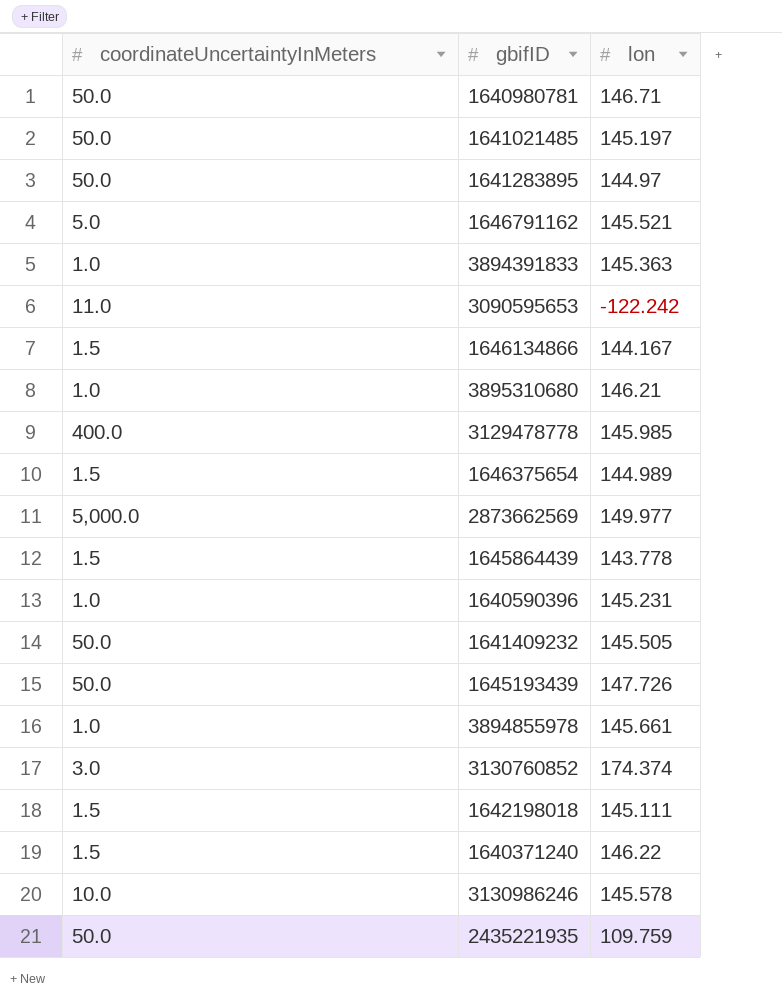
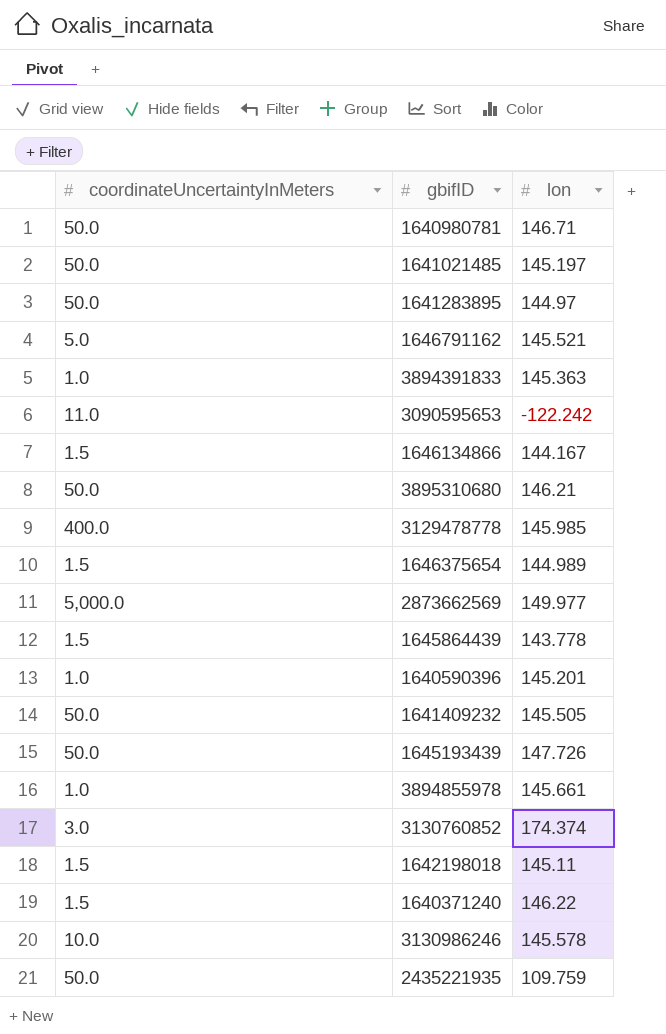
3895310680 | coordinateUncertaintyInMeters: 1.0 -> 50.0
1640590396 | lon: 145.231 -> 145.201
1642198018 | lon: 145.111 -> 145.11

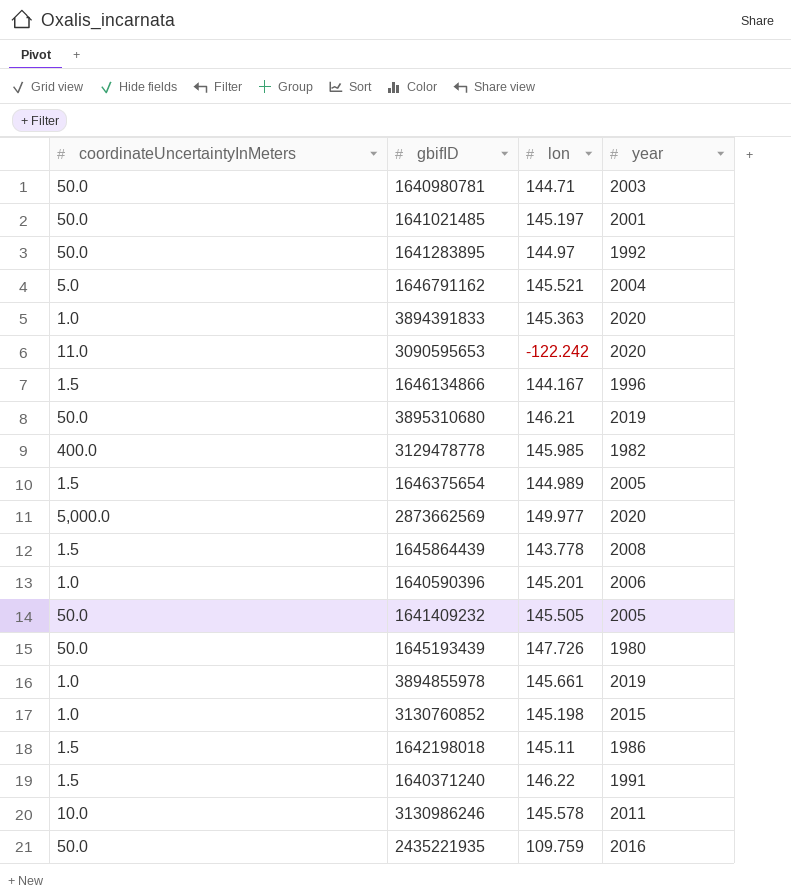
column year | position: none -> 4
1640980781 | lon: 146.71 -> 144.71
3130760852 | coordinateUncertaintyInMeters: 3.0 -> 1.0
3130760852 | lon: 174.374 -> 145.198

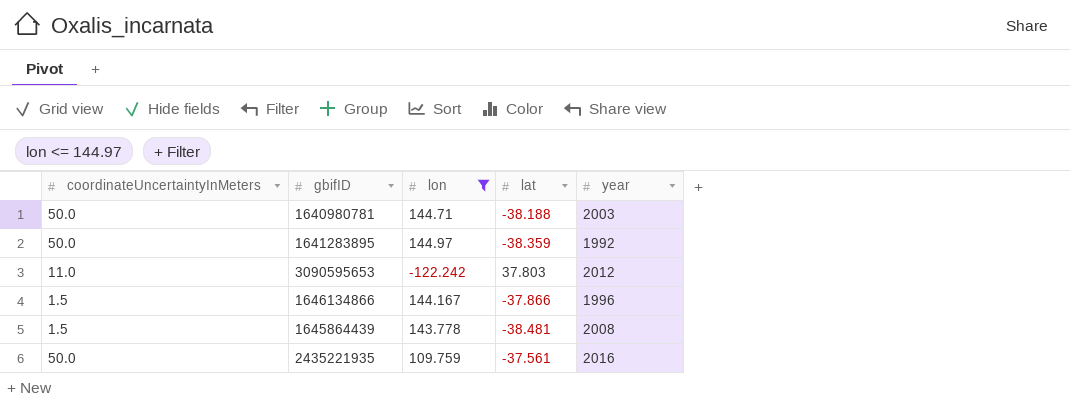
filter: none -> lon <= 144.97
column lat | position: none -> 4
3090595653 | year: 2020 -> 2012

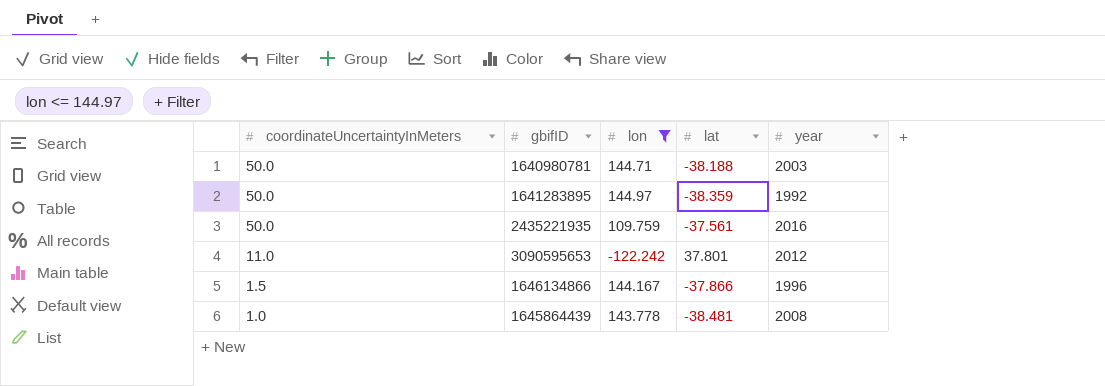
row order: none -> coordinateUncertaintyInMeters descending
3090595653 | lat: 37.803 -> 37.801
1645864439 | coordinateUncertaintyInMeters: 1.5 -> 1.0

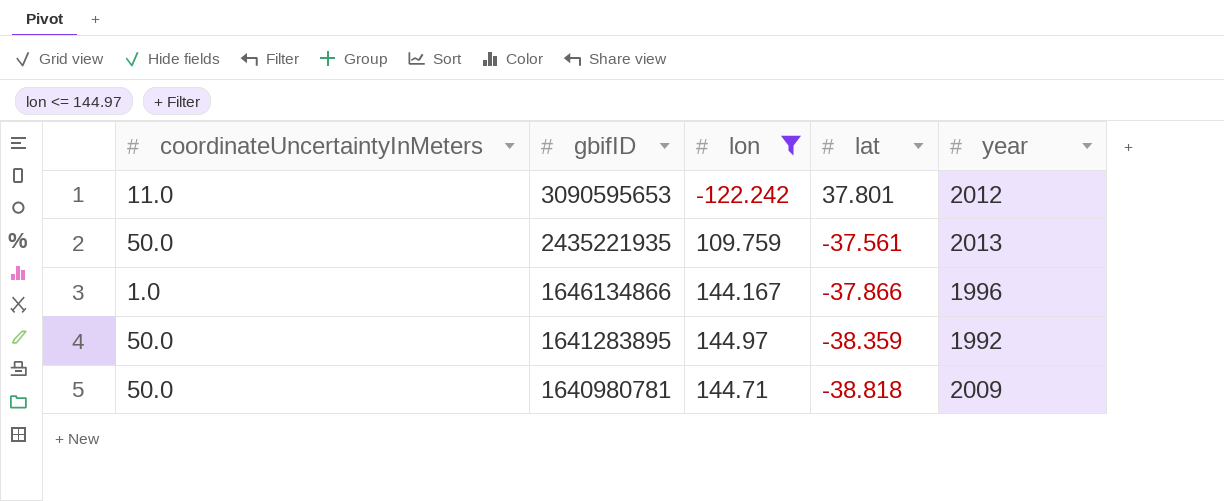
row order: coordinateUncertaintyInMeters descending -> gbifID descending
row 1645864439: 1.0 | 143.778 | -38.481 | 2008 -> none
2435221935 | year: 2016 -> 2013
1646134866 | coordinateUncertaintyInMeters: 1.5 -> 1.0
1640980781 | lat: -38.188 -> -38.818
1640980781 | year: 2003 -> 2009

